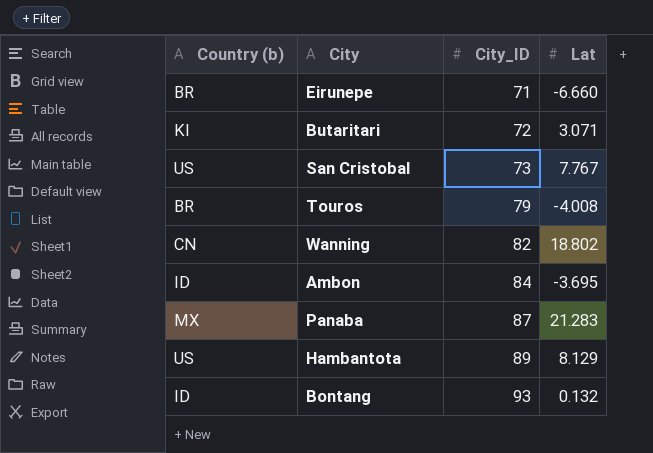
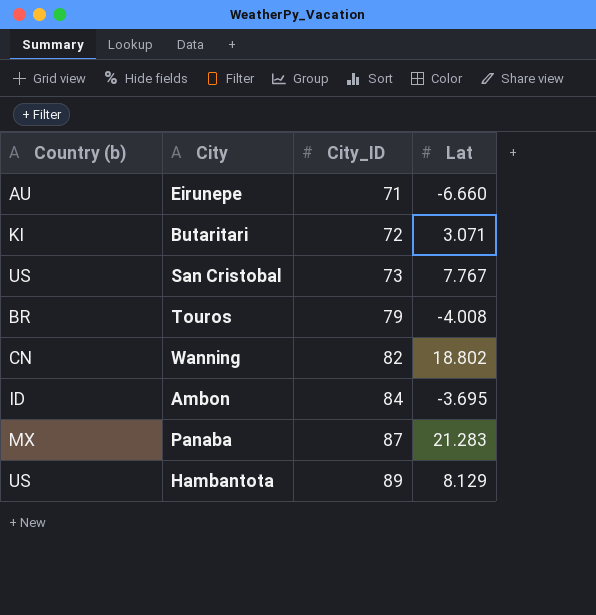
row Bontang: ID | 93 | 0.132 -> none
Eirunepe | Country (b): BR -> AU

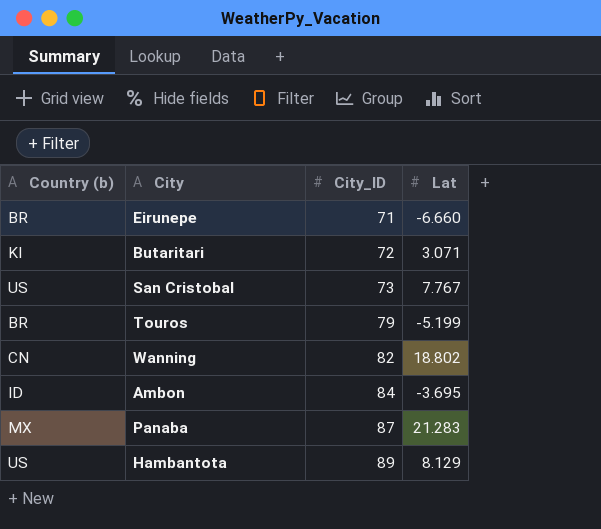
Eirunepe | Country (b): AU -> BR
Touros | Lat: -4.008 -> -5.199

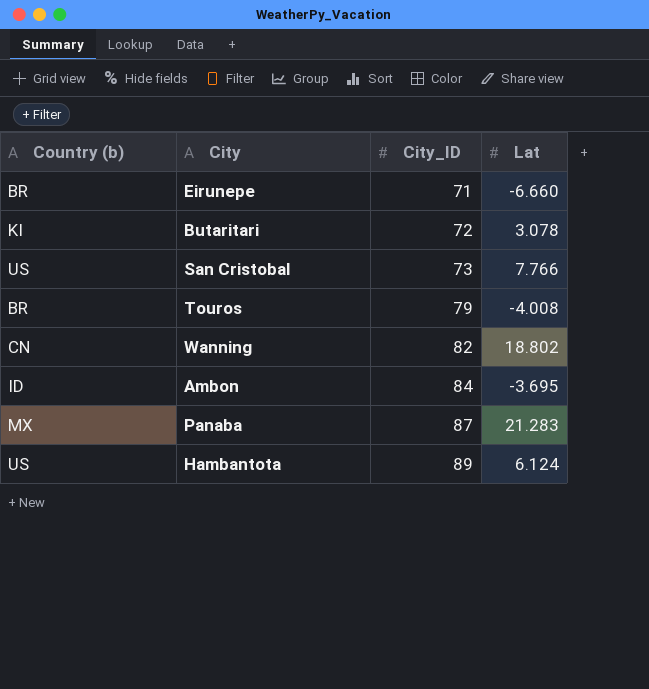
Butaritari | Lat: 3.071 -> 3.078
San Cristobal | Lat: 7.767 -> 7.766
Touros | Lat: -5.199 -> -4.008
Hambantota | Lat: 8.129 -> 6.124

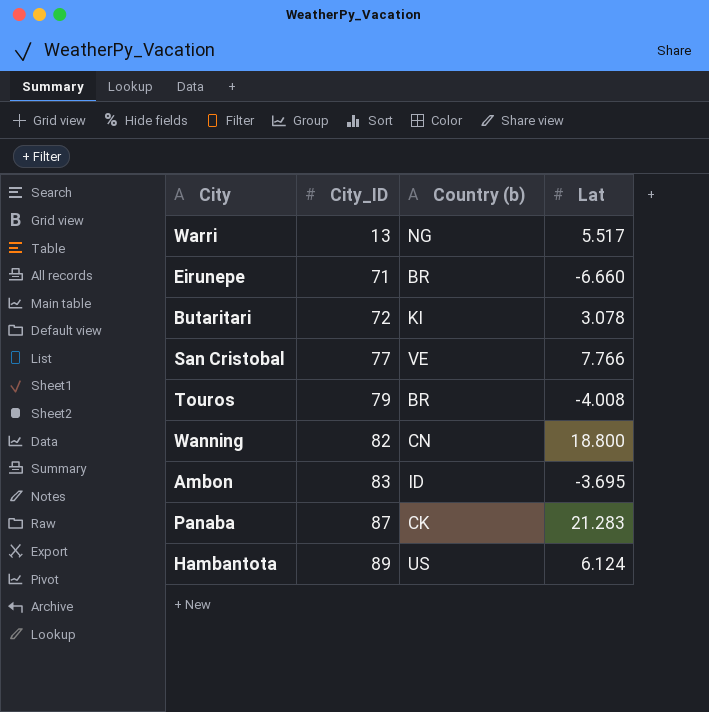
column Country (b) | position: 1 -> 3
row Warri: none -> 13 | NG | 5.517
San Cristobal | City_ID: 73 -> 77
San Cristobal | Country (b): US -> VE
Wanning | Lat: 18.802 -> 18.800
Ambon | City_ID: 84 -> 83
Panaba | Country (b): MX -> CK

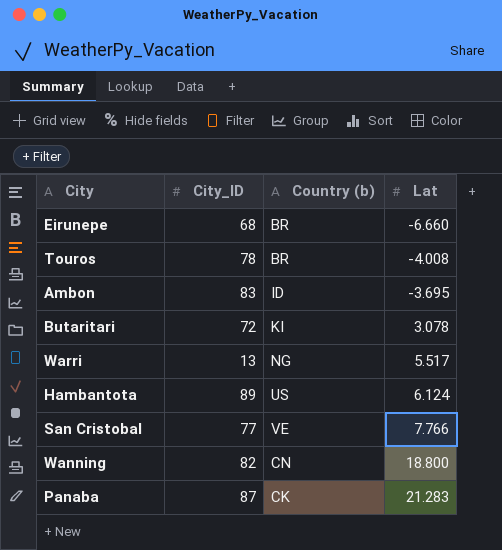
row order: City_ID ascending -> Lat ascending
Eirunepe | City_ID: 71 -> 68
Touros | City_ID: 79 -> 78

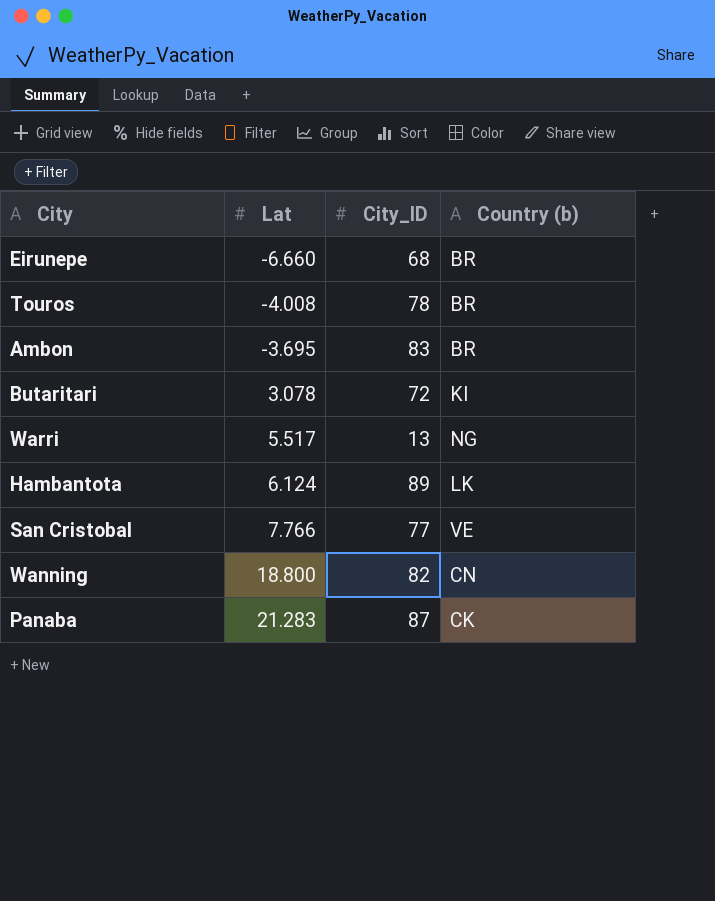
column Lat | position: 4 -> 2
Ambon | Country (b): ID -> BR
Hambantota | Country (b): US -> LK

